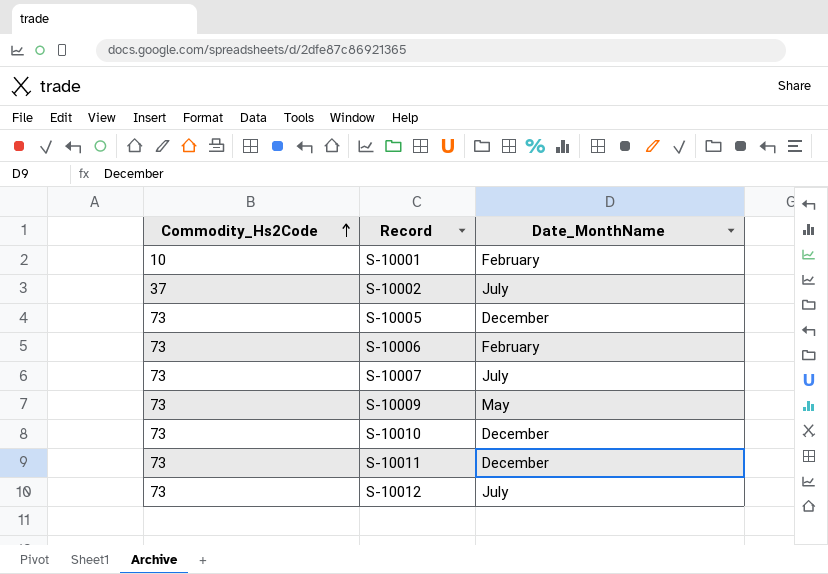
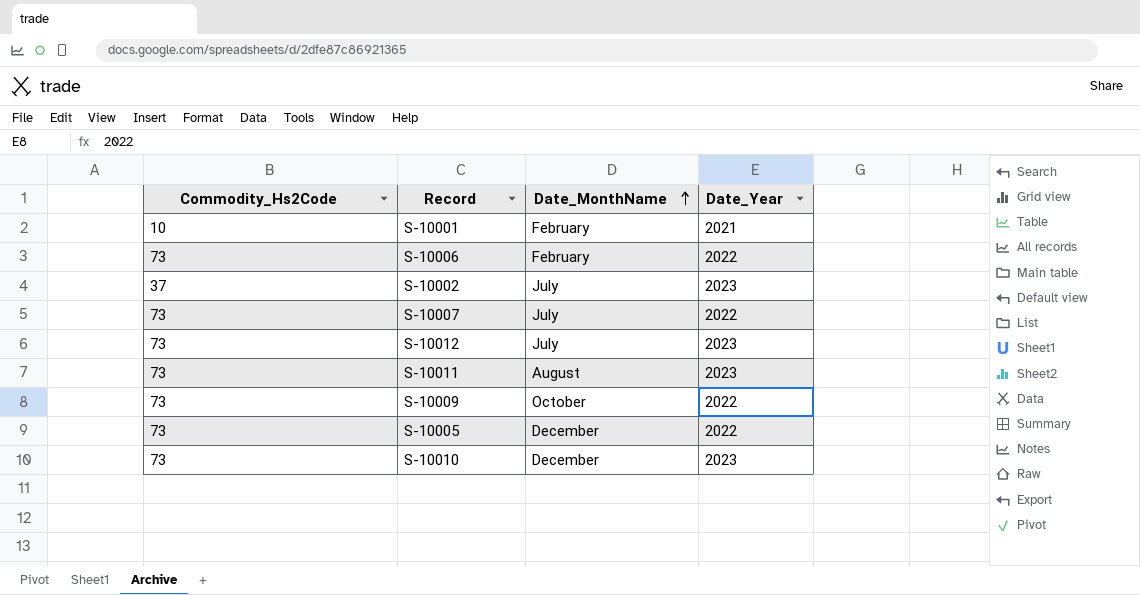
row order: Commodity_Hs2Code ascending -> Date_MonthName ascending
column Date_Year | position: none -> 4
S-10011 | Date_MonthName: December -> August
S-10009 | Date_MonthName: May -> October

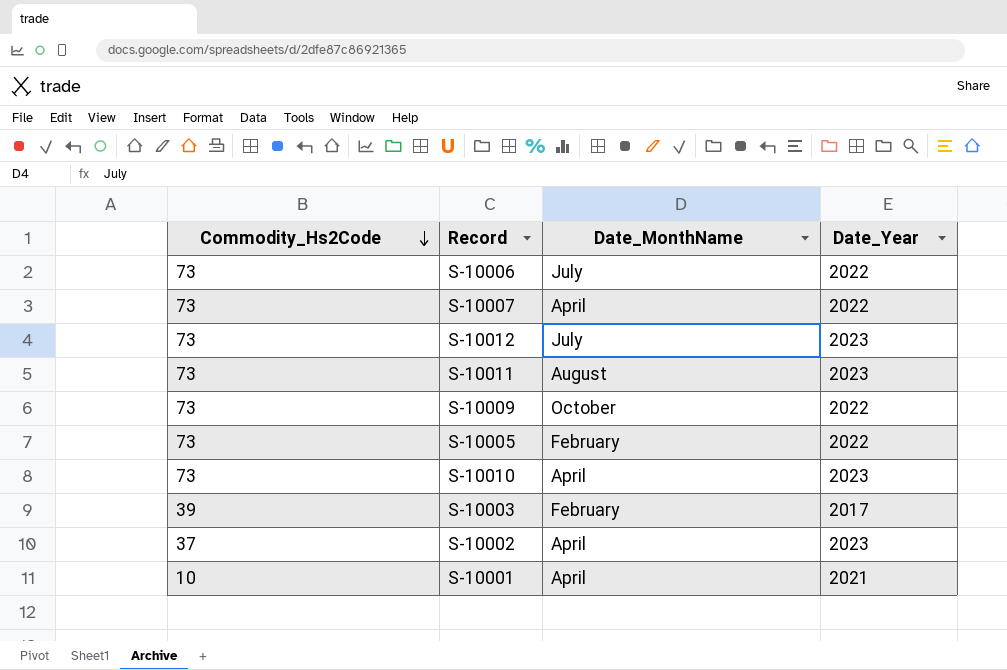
row order: Date_MonthName ascending -> Commodity_Hs2Code descending
S-10006 | Date_MonthName: February -> July
S-10007 | Date_MonthName: July -> April
S-10005 | Date_MonthName: December -> February
S-10010 | Date_MonthName: December -> April
row S-10003: none -> 39 | February | 2017
S-10002 | Date_MonthName: July -> April
S-10001 | Date_MonthName: February -> April

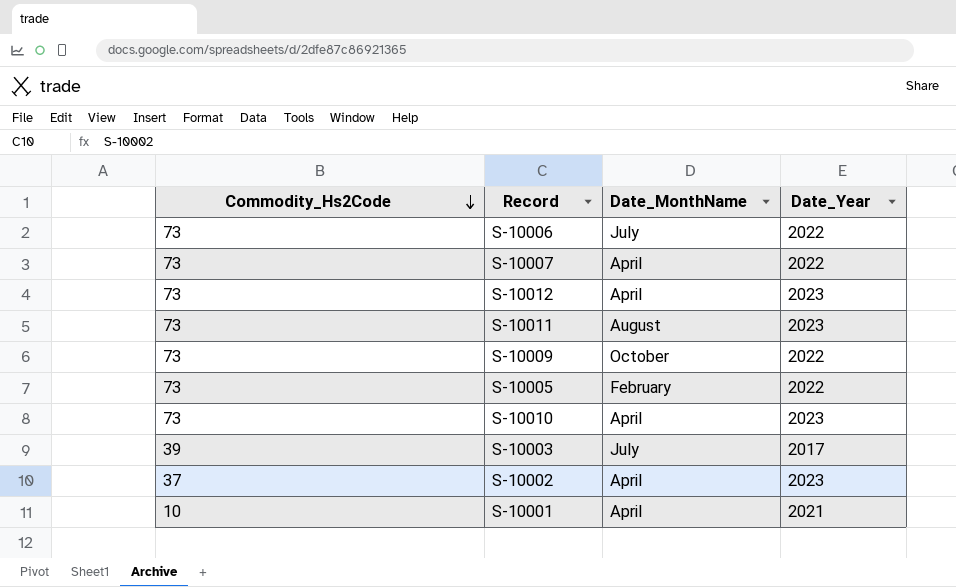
S-10012 | Date_MonthName: July -> April
S-10003 | Date_MonthName: February -> July

